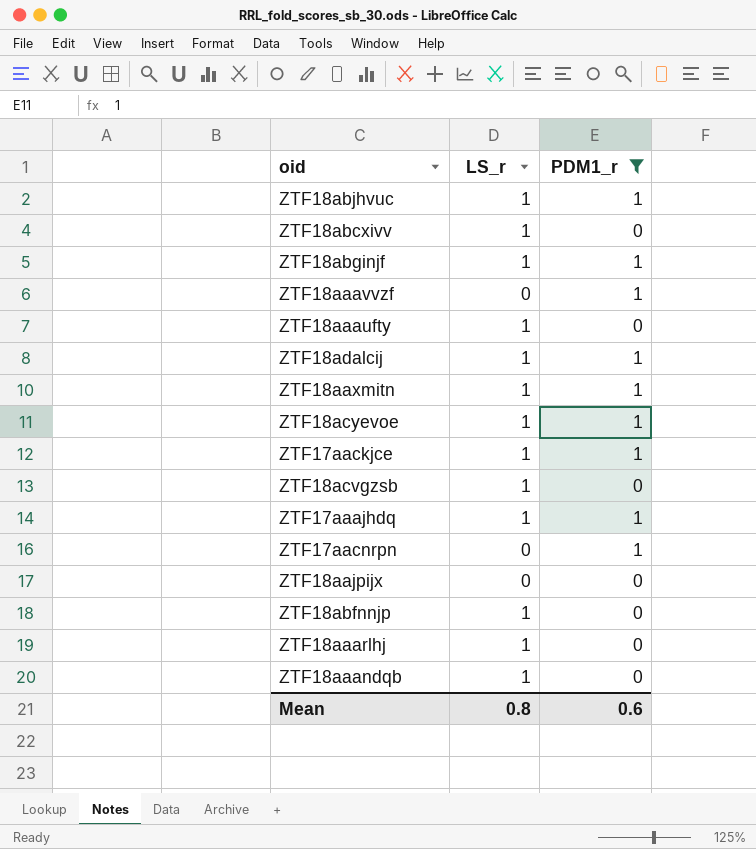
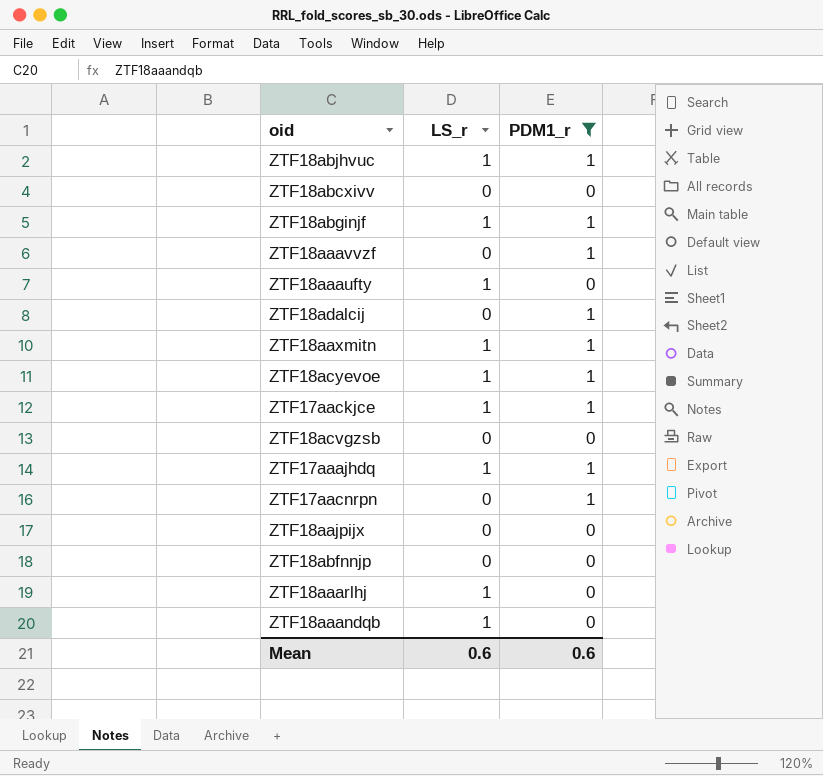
ZTF18abcxivv | LS_r: 1 -> 0
ZTF18adalcij | LS_r: 1 -> 0
ZTF18acvgzsb | LS_r: 1 -> 0
ZTF18abfnnjp | LS_r: 1 -> 0
Mean | LS_r: 0.8 -> 0.6

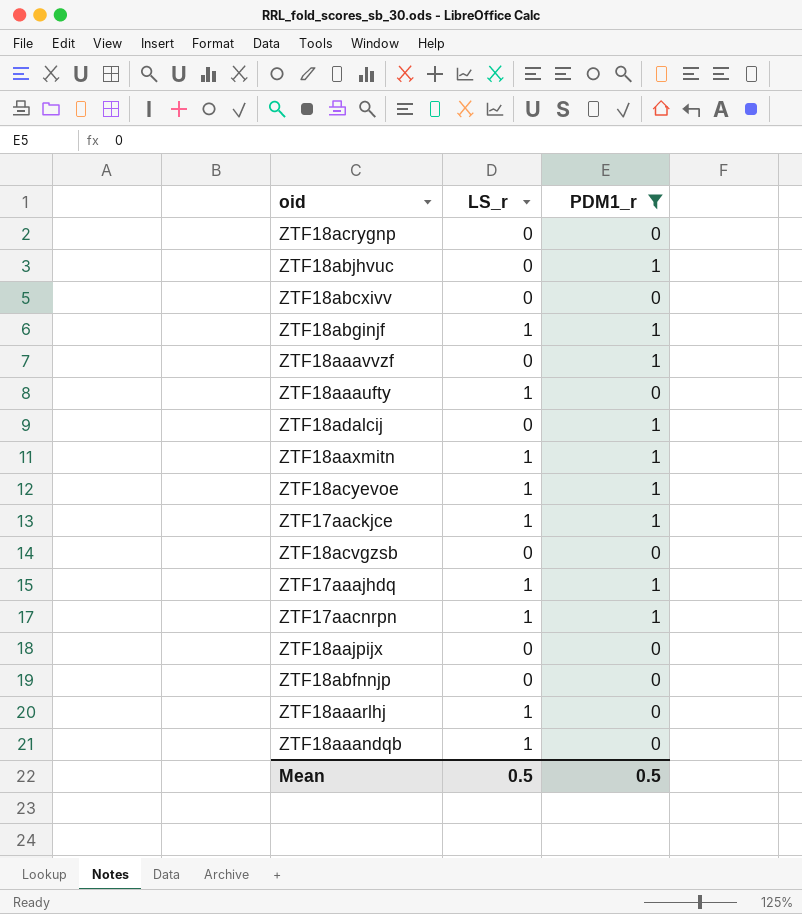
row ZTF18acrygnp: none -> 0 | 0
ZTF18abjhvuc | LS_r: 1 -> 0
ZTF17aacnrpn | LS_r: 0 -> 1
Mean | LS_r: 0.6 -> 0.5
Mean | PDM1_r: 0.6 -> 0.5

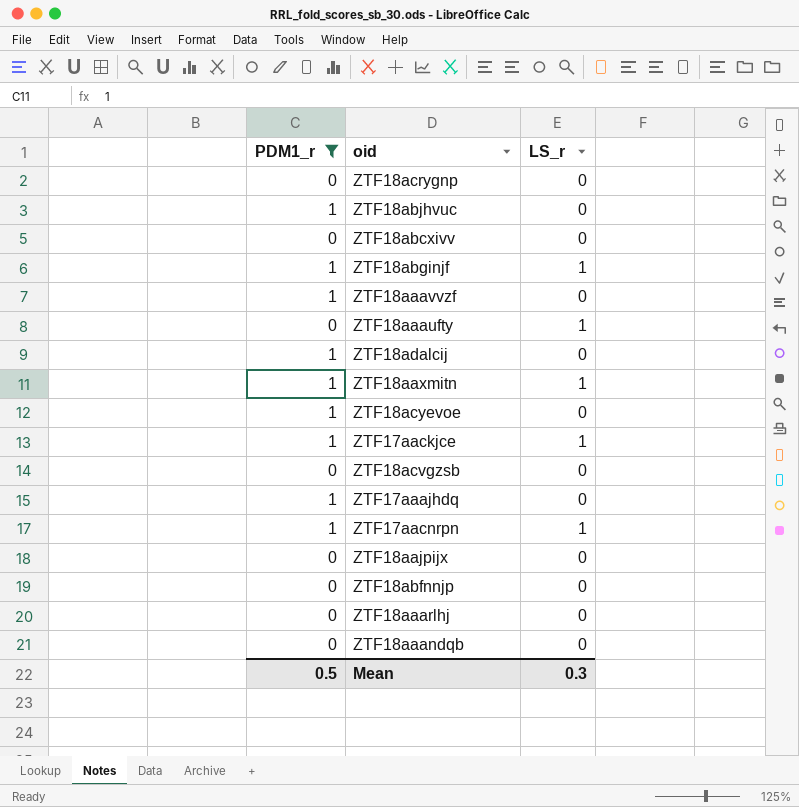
column PDM1_r | position: 3 -> 1
ZTF18acyevoe | LS_r: 1 -> 0
ZTF17aaajhdq | LS_r: 1 -> 0
ZTF18aaarlhj | LS_r: 1 -> 0
ZTF18aaandqb | LS_r: 1 -> 0
Mean | LS_r: 0.5 -> 0.3

